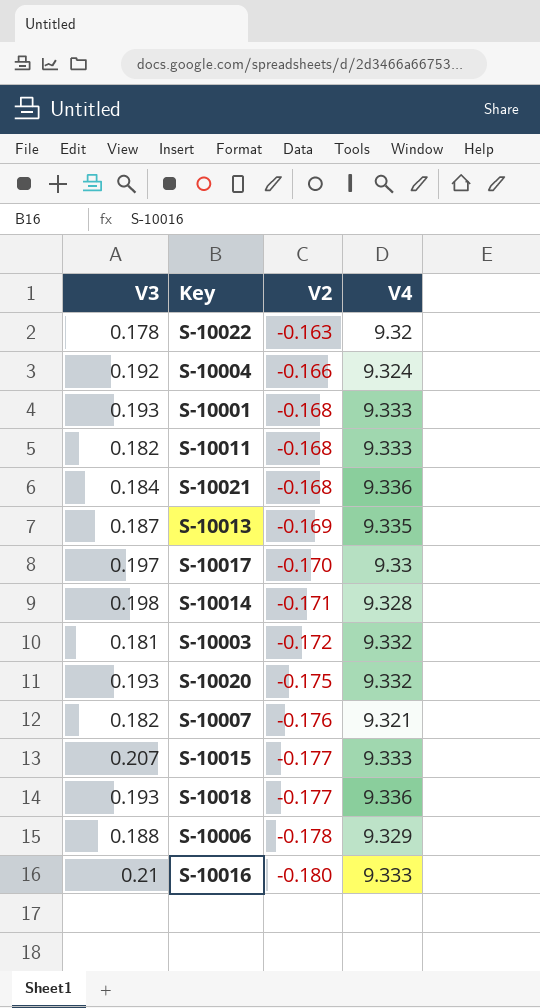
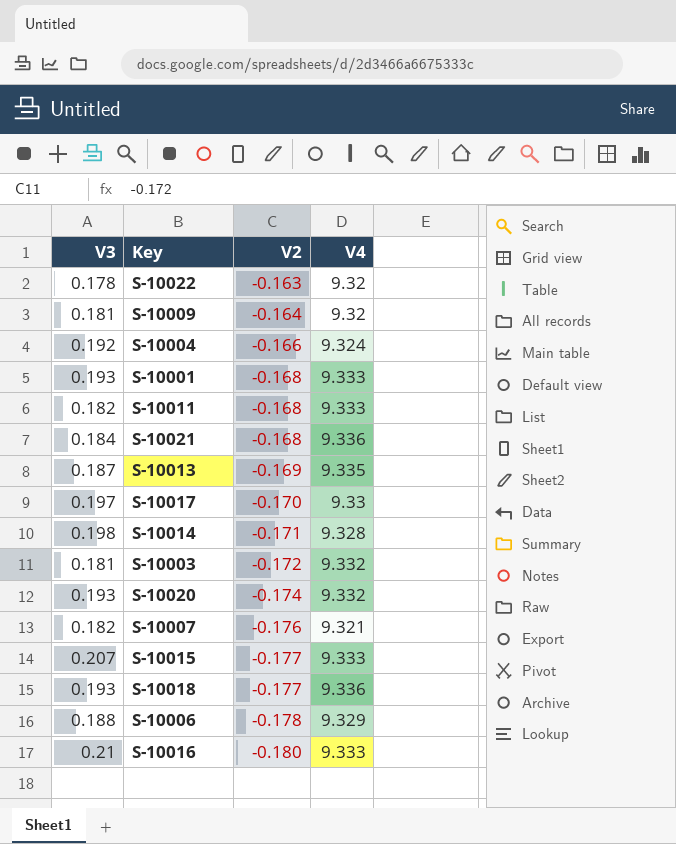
row S-10009: none -> 0.181 | -0.164 | 9.32
S-10020 | V2: -0.175 -> -0.174

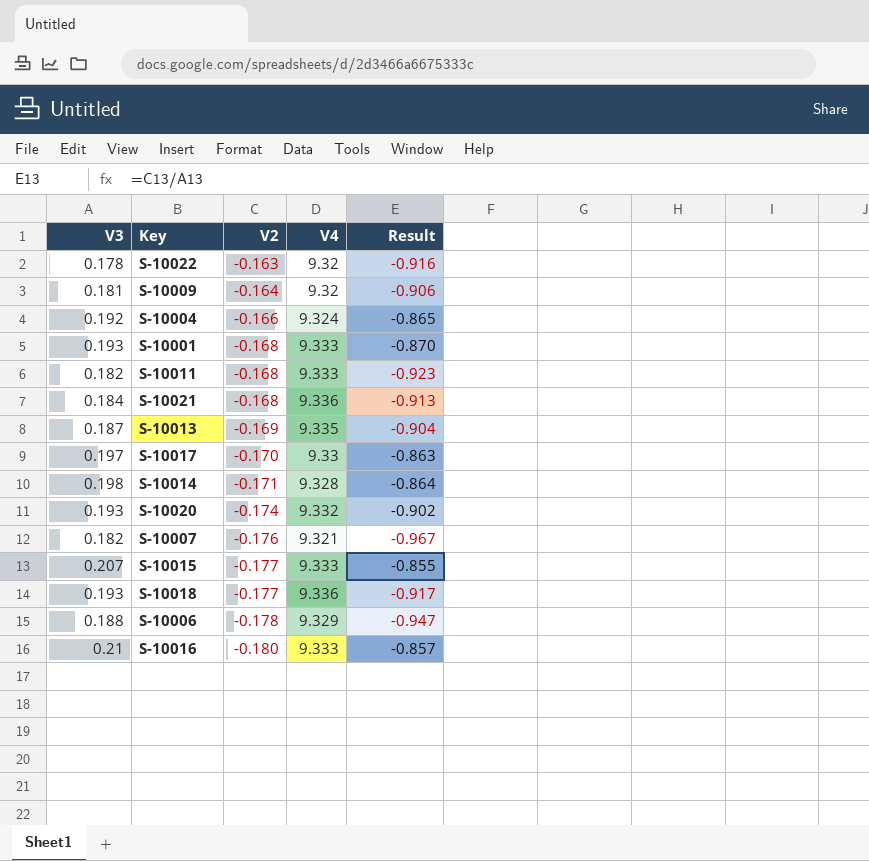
column Result | formula: none -> [V2] / [V3]
row S-10003: 0.181 | -0.172 | 9.332 -> none

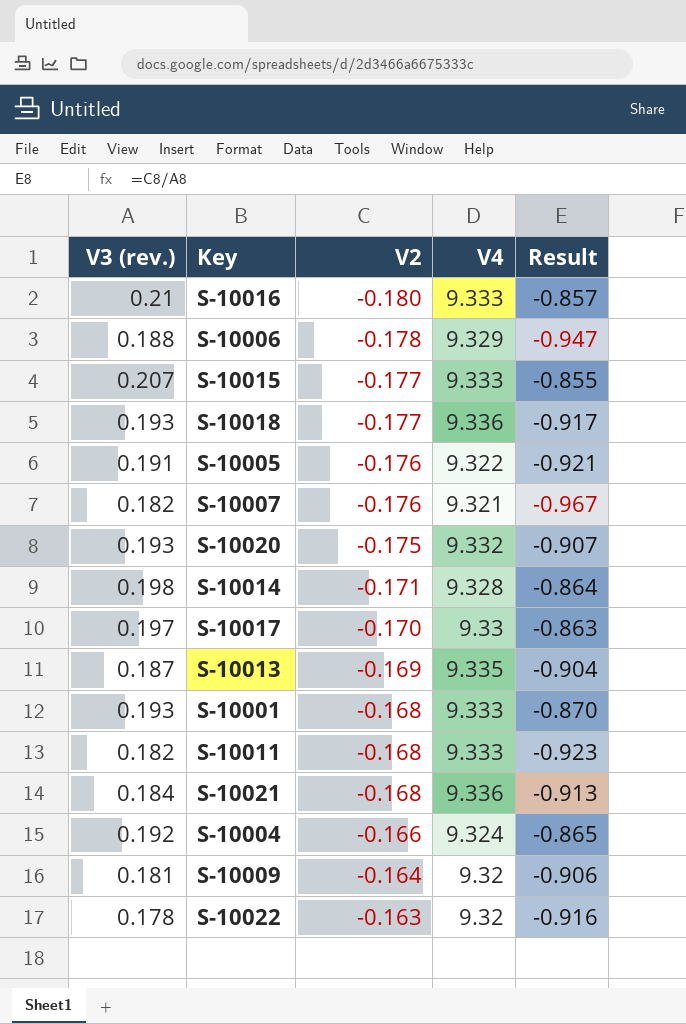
row order: V2 descending -> V2 ascending
column name: V3 -> V3 (rev.)
row S-10005: none -> 0.191 | -0.176 | 9.322 | -0.921
S-10020 | V2: -0.174 -> -0.175
S-10020 | Result: -0.902 -> -0.907

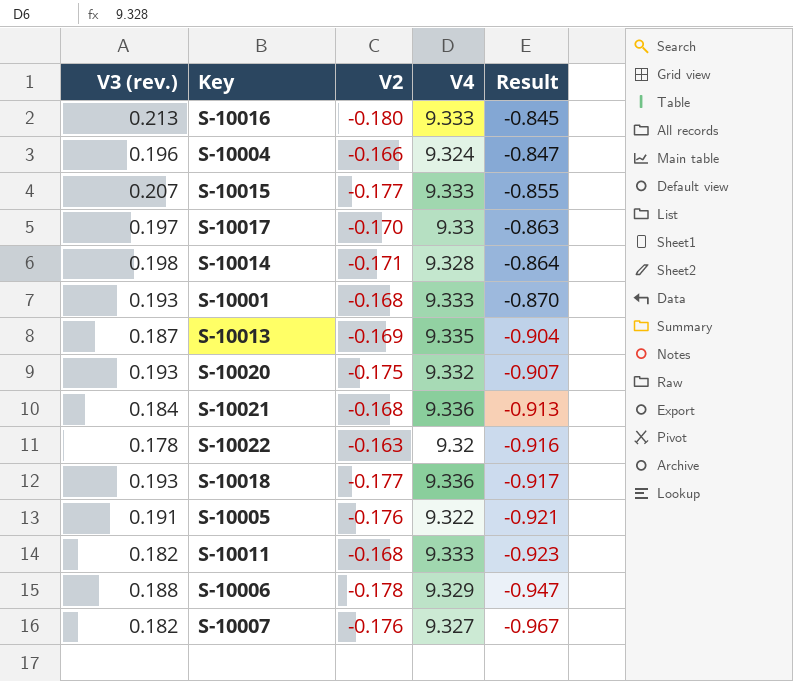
row order: V2 ascending -> Result descending
row S-10009: 0.181 | -0.164 | 9.32 | -0.906 -> none
S-10016 | V3 (rev.): 0.21 -> 0.213
S-10016 | Result: -0.857 -> -0.845
S-10004 | V3 (rev.): 0.192 -> 0.196
S-10004 | Result: -0.865 -> -0.847
S-10007 | V4: 9.321 -> 9.327

